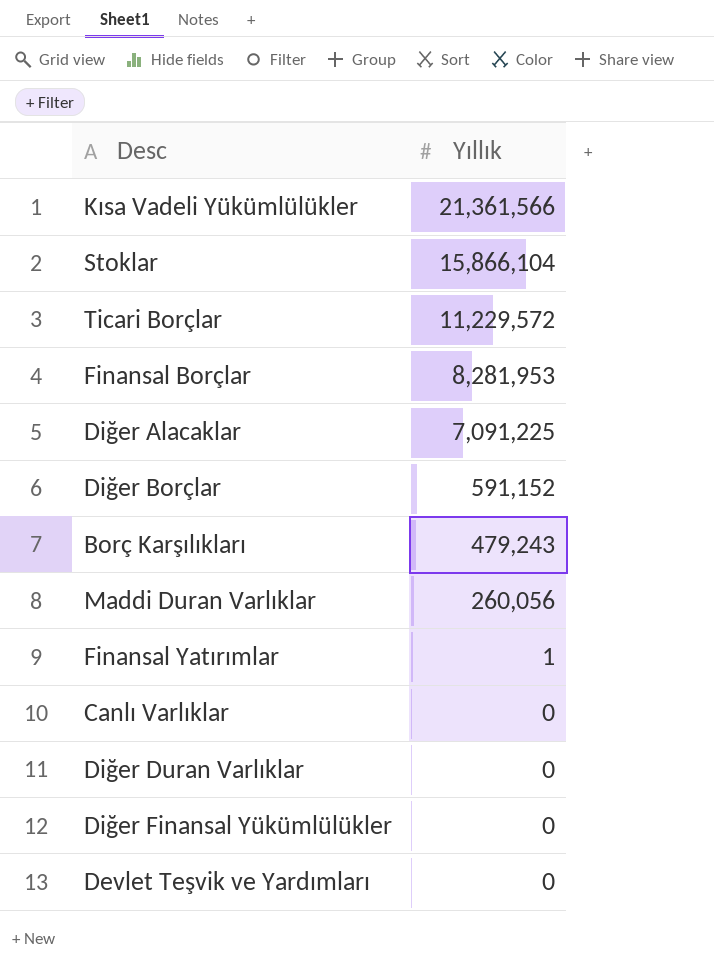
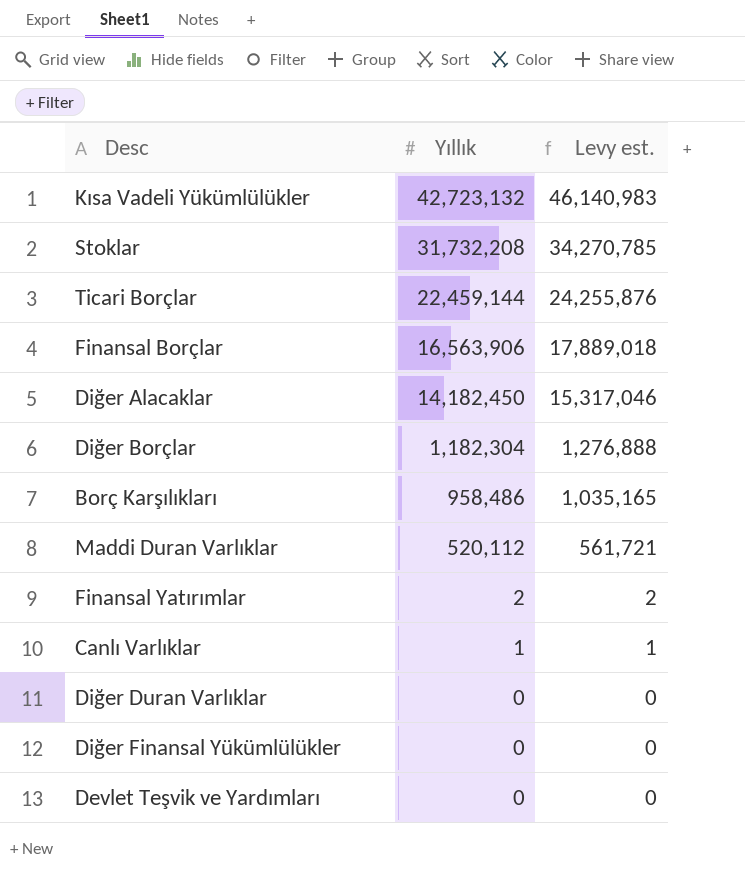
column Levy est. | formula: none -> [Yıllık] * 1.08
Kısa Vadeli Yükümlülükler | Yıllık: 21,361,566 -> 42,723,132
Stoklar | Yıllık: 15,866,104 -> 31,732,208
Ticari Borçlar | Yıllık: 11,229,572 -> 22,459,144
Finansal Borçlar | Yıllık: 8,281,953 -> 16,563,906
Diğer Alacaklar | Yıllık: 7,091,225 -> 14,182,450
Diğer Borçlar | Yıllık: 591,152 -> 1,182,304
Borç Karşılıkları | Yıllık: 479,243 -> 958,486
Maddi Duran Varlıklar | Yıllık: 260,056 -> 520,112
Finansal Yatırımlar | Yıllık: 1 -> 2
Canlı Varlıklar | Yıllık: 0 -> 1

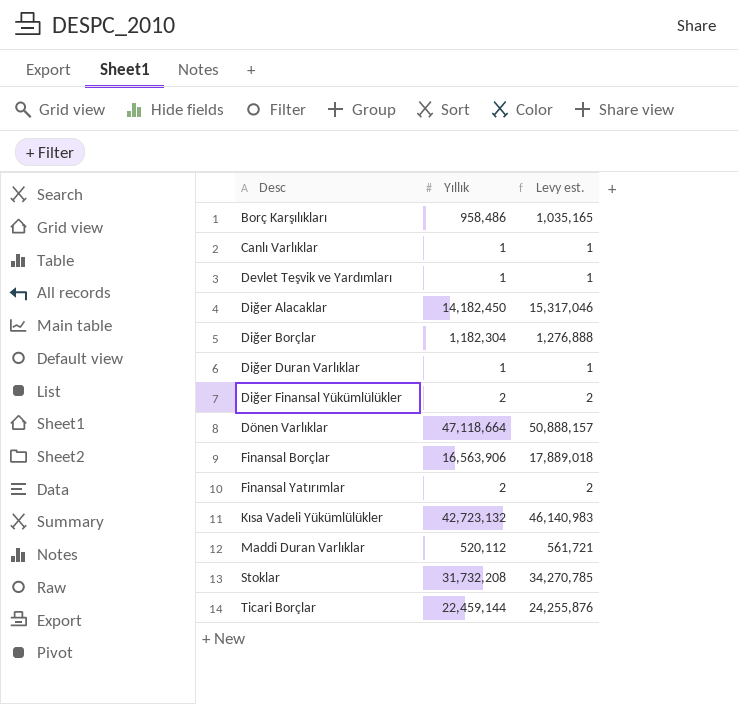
row order: Yıllık descending -> Desc ascending
Devlet Teşvik ve Yardımları | Yıllık: 0 -> 1
Devlet Teşvik ve Yardımları | Levy est.: 0 -> 1
Diğer Duran Varlıklar | Yıllık: 0 -> 1
Diğer Duran Varlıklar | Levy est.: 0 -> 1
Diğer Finansal Yükümlülükler | Yıllık: 0 -> 2
Diğer Finansal Yükümlülükler | Levy est.: 0 -> 2
row Dönen Varlıklar: none -> 47,118,664 | 50,888,157

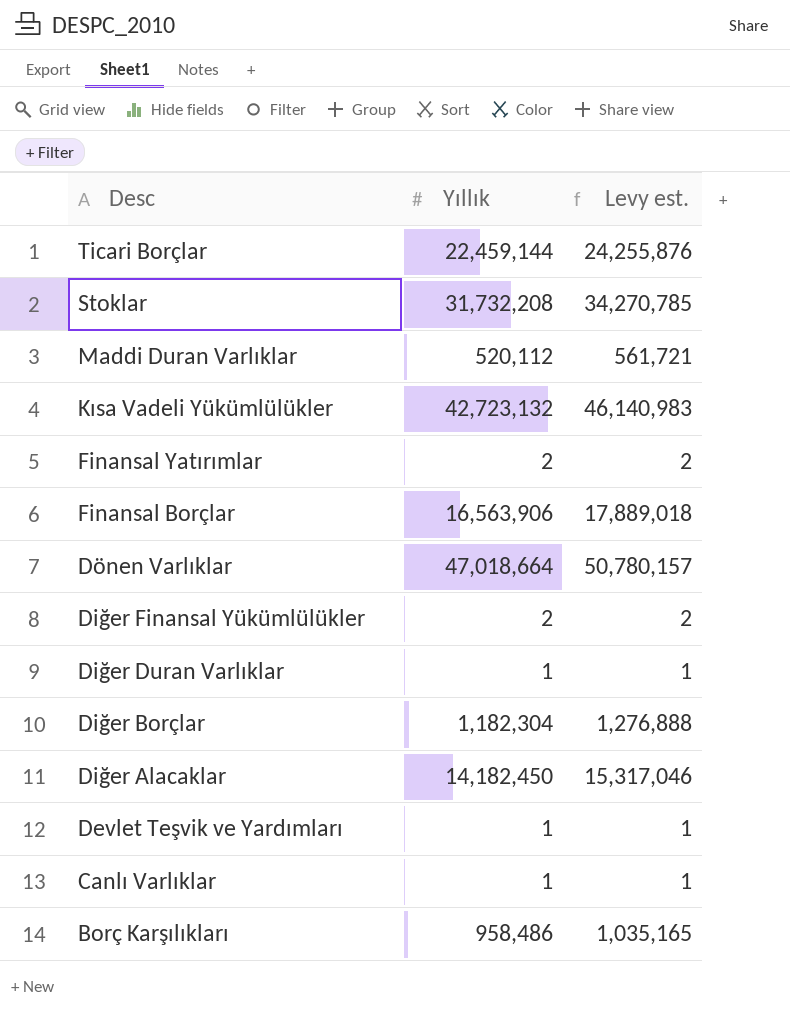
row order: Desc ascending -> Desc descending
Dönen Varlıklar | Yıllık: 47,118,664 -> 47,018,664
Dönen Varlıklar | Levy est.: 50,888,157 -> 50,780,157

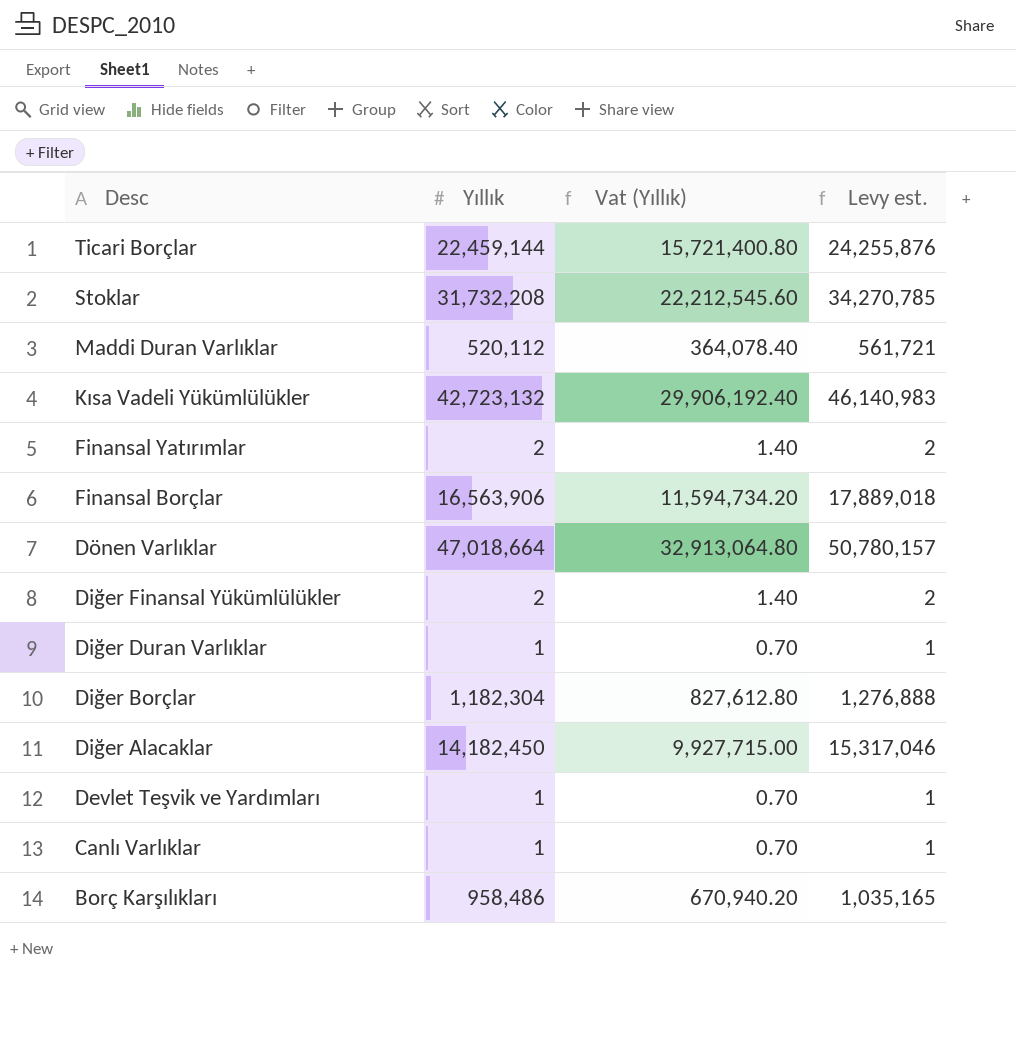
column Vat (Yıllık) | formula: none -> [Yıllık] * 0.7

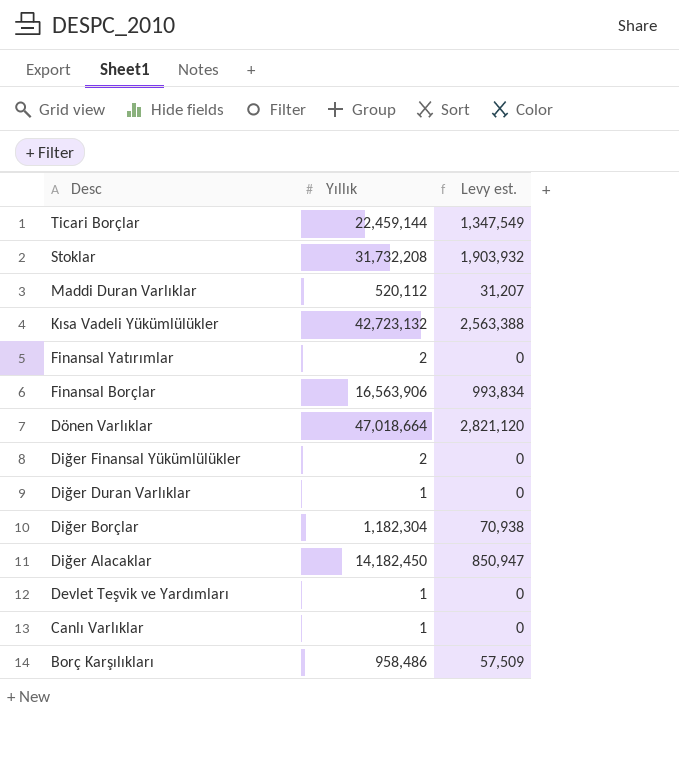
column Vat (Yıllık) | formula: [Yıllık] * 0.7 -> none
column Levy est. | formula: [Yıllık] * 1.08 -> [Yıllık] * 0.06

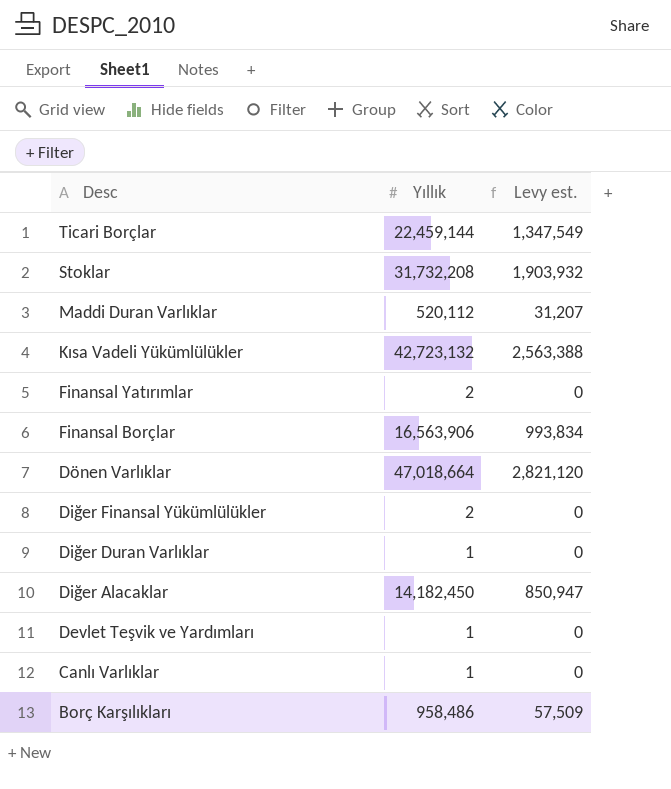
row Diğer Borçlar: 1,182,304 | 70,938 -> none

